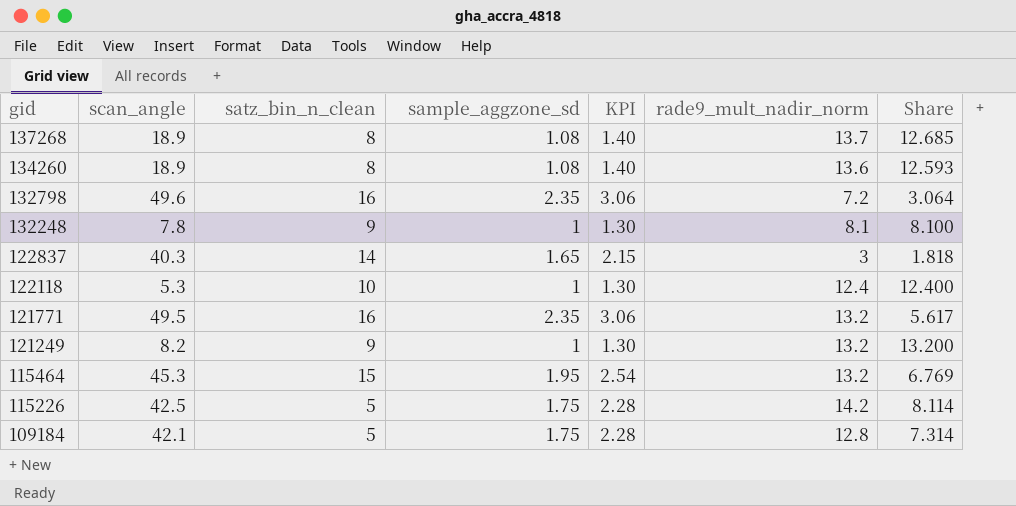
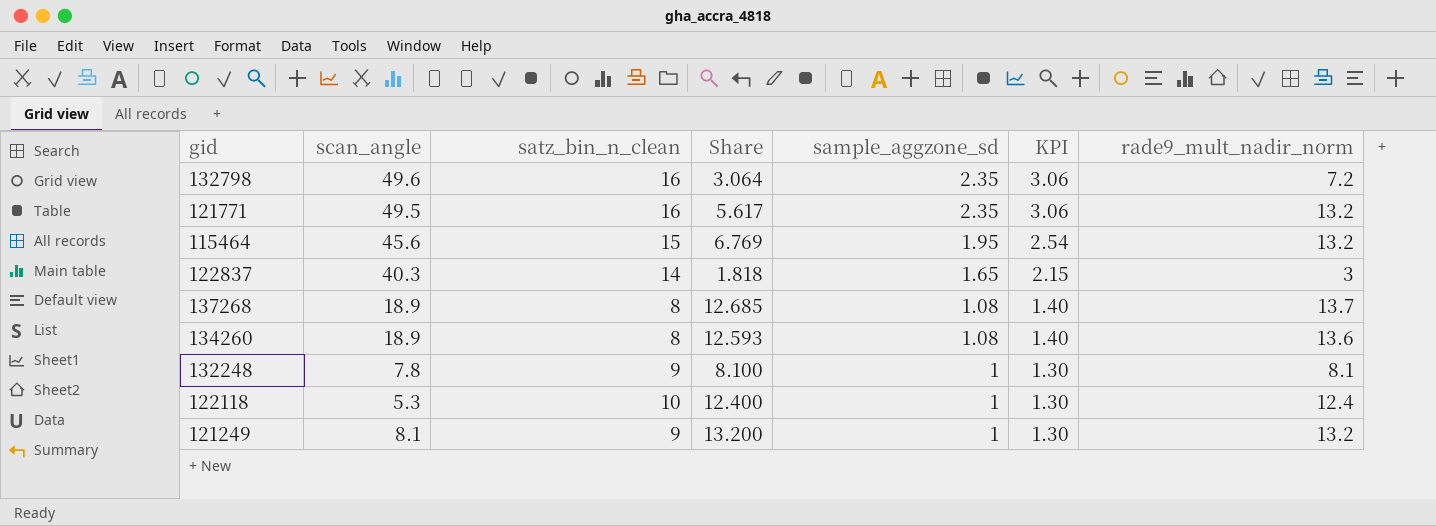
row order: gid descending -> sample_aggzone_sd descending
column Share | position: 7 -> 4
row 115226: 42.5 | 5 | 1.75 | 2.28 | 14.2 | 8.114 -> none
row 109184: 42.1 | 5 | 1.75 | 2.28 | 12.8 | 7.314 -> none
115464 | scan_angle: 45.3 -> 45.6
121249 | scan_angle: 8.2 -> 8.1

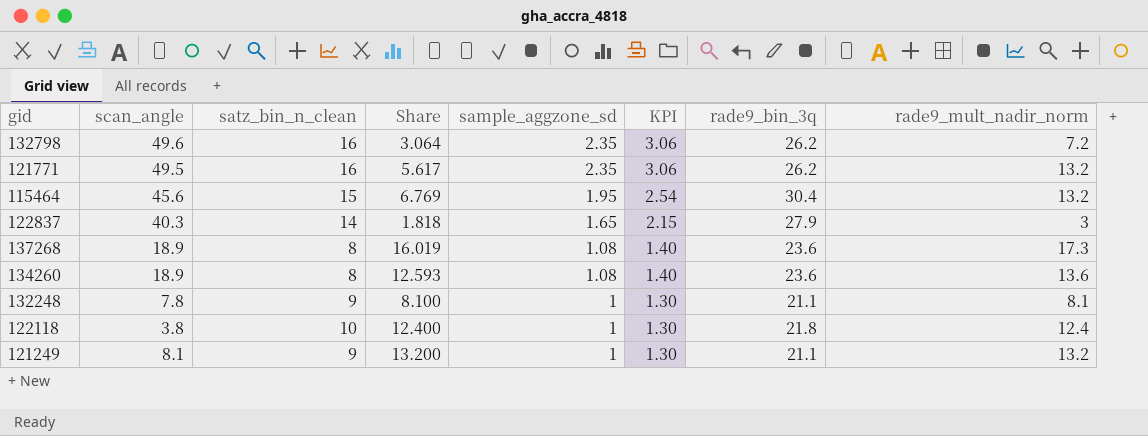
column rade9_bin_3q | position: none -> 7
137268 | Share: 12.685 -> 16.019
137268 | rade9_mult_nadir_norm: 13.7 -> 17.3
122118 | scan_angle: 5.3 -> 3.8

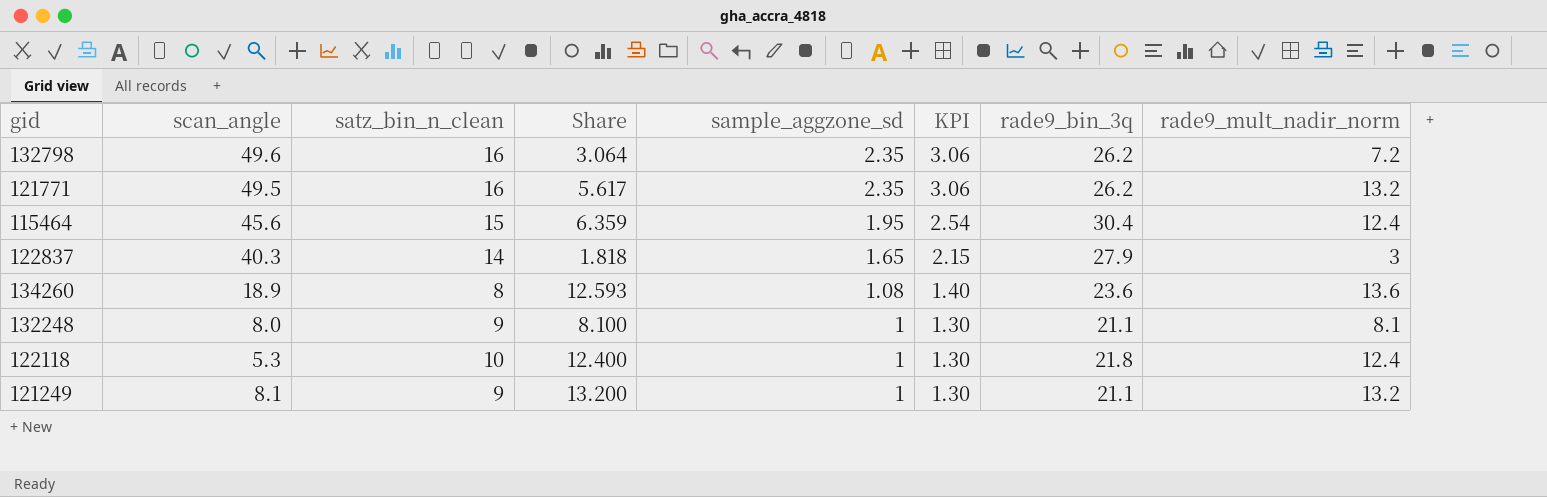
row 137268: 18.9 | 8 | 16.019 | 1.08 | 1.40 | 23.6 | 17.3 -> none
115464 | Share: 6.769 -> 6.359
115464 | rade9_mult_nadir_norm: 13.2 -> 12.4
132248 | scan_angle: 7.8 -> 8.0
122118 | scan_angle: 3.8 -> 5.3

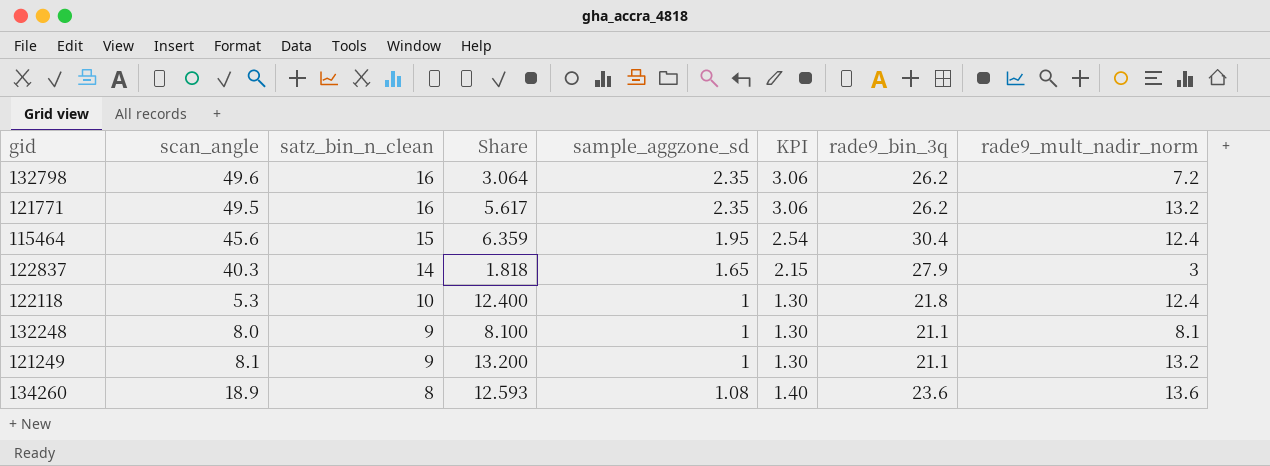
row order: sample_aggzone_sd descending -> satz_bin_n_clean descending

